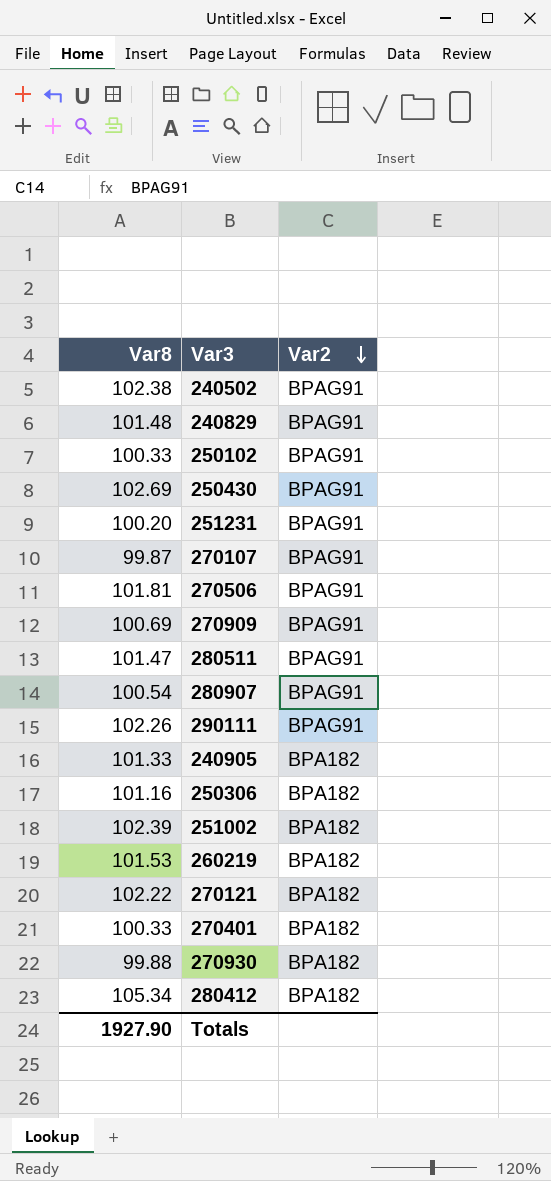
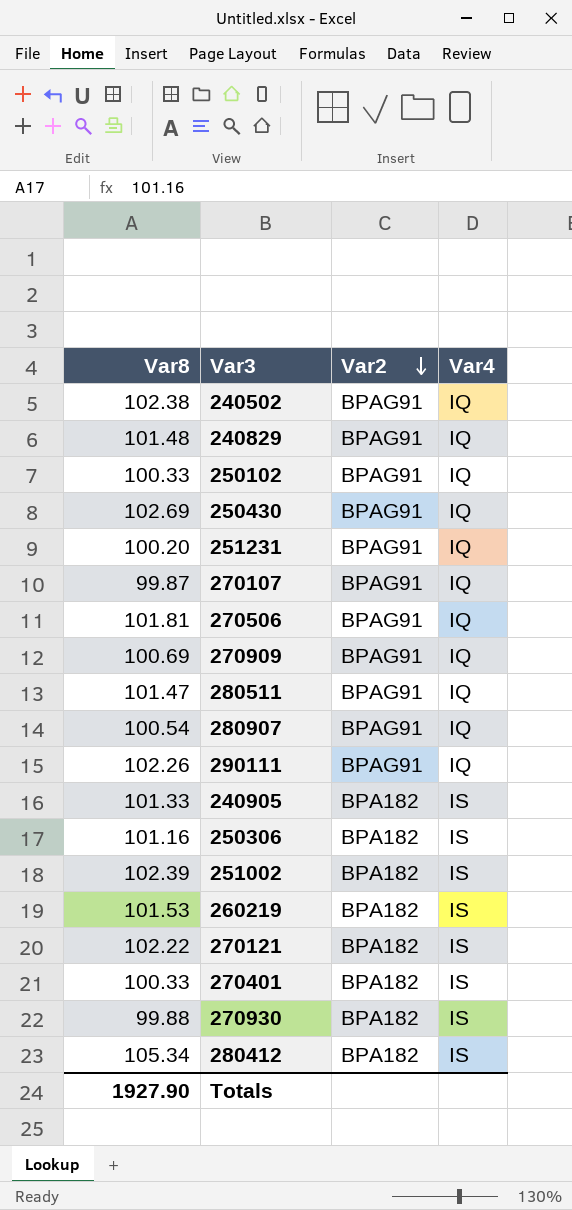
column Var4 | position: none -> 4

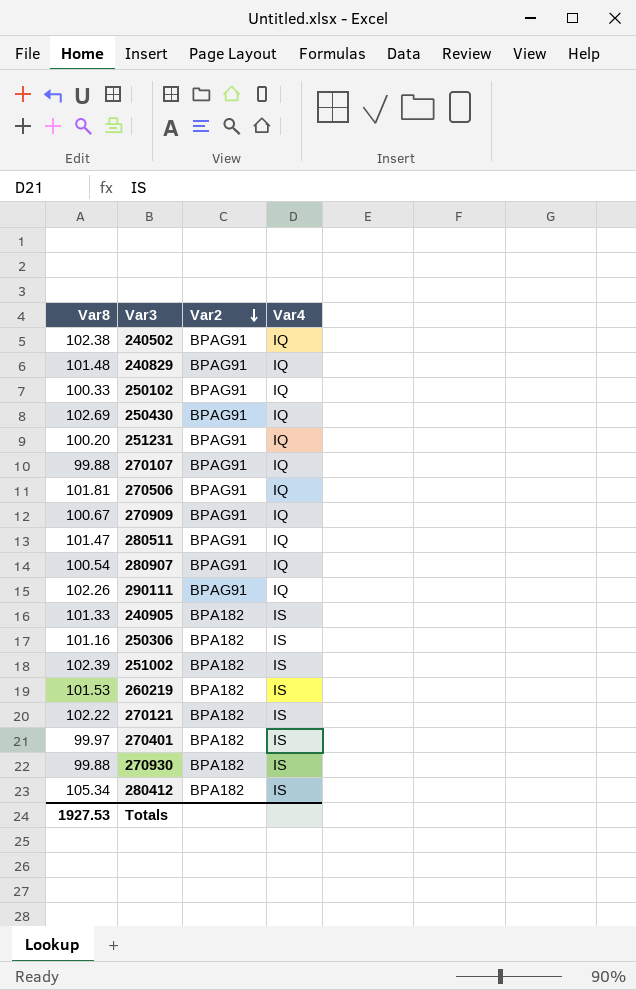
270107 | Var8: 99.87 -> 99.88
270909 | Var8: 100.69 -> 100.67
270401 | Var8: 100.33 -> 99.97
Totals | Var8: 1927.90 -> 1927.53

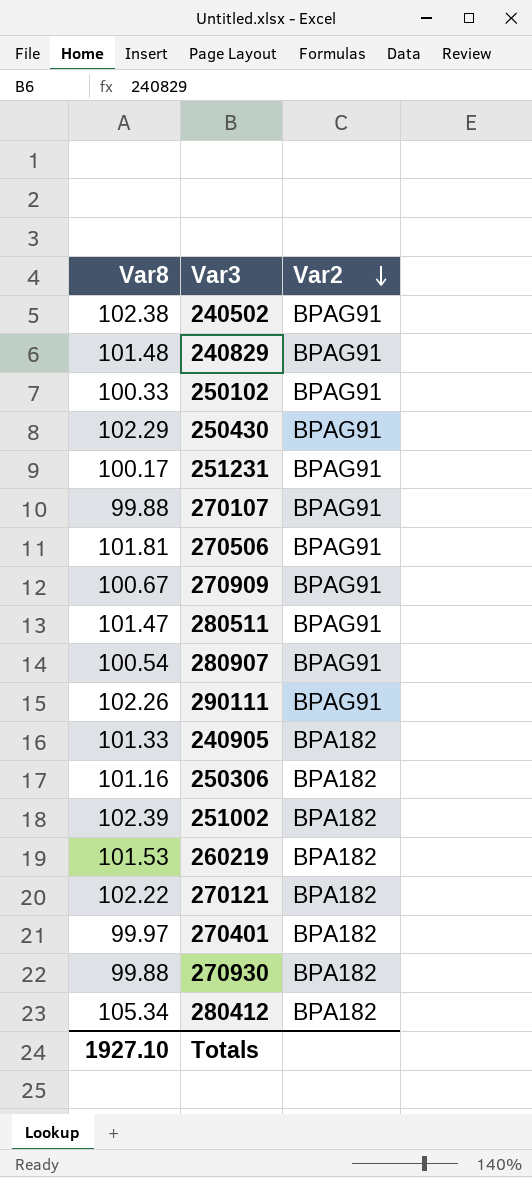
column Var4 | position: 4 -> none
250430 | Var8: 102.69 -> 102.29
251231 | Var8: 100.20 -> 100.17
Totals | Var8: 1927.53 -> 1927.10

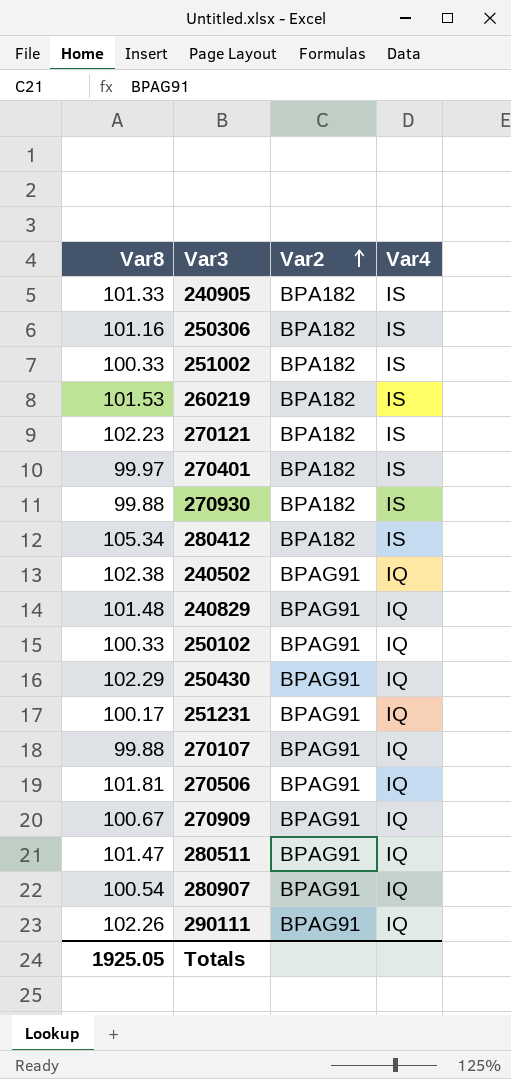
row order: Var2 descending -> Var2 ascending
column Var4 | position: none -> 4
251002 | Var8: 102.39 -> 100.33
270121 | Var8: 102.22 -> 102.23
Totals | Var8: 1927.10 -> 1925.05

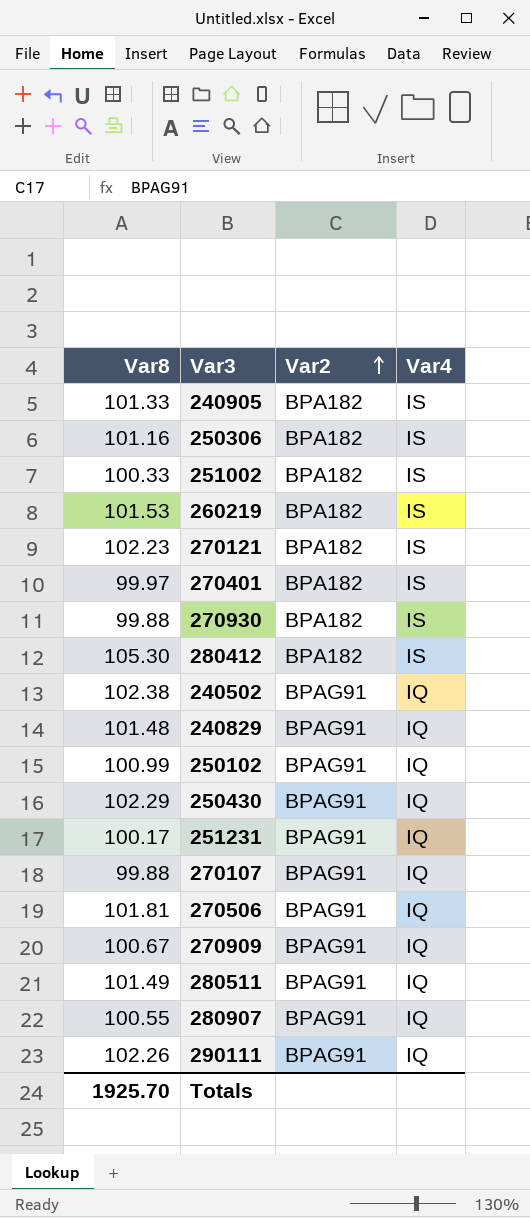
280412 | Var8: 105.34 -> 105.30
250102 | Var8: 100.33 -> 100.99
280511 | Var8: 101.47 -> 101.49
280907 | Var8: 100.54 -> 100.55
Totals | Var8: 1925.05 -> 1925.70

